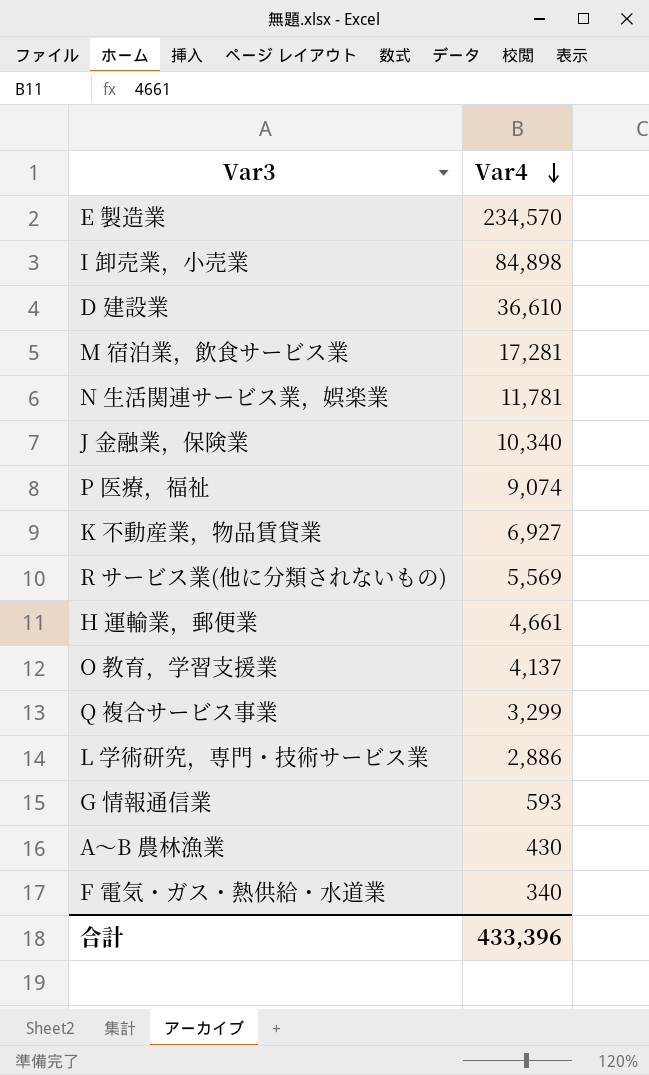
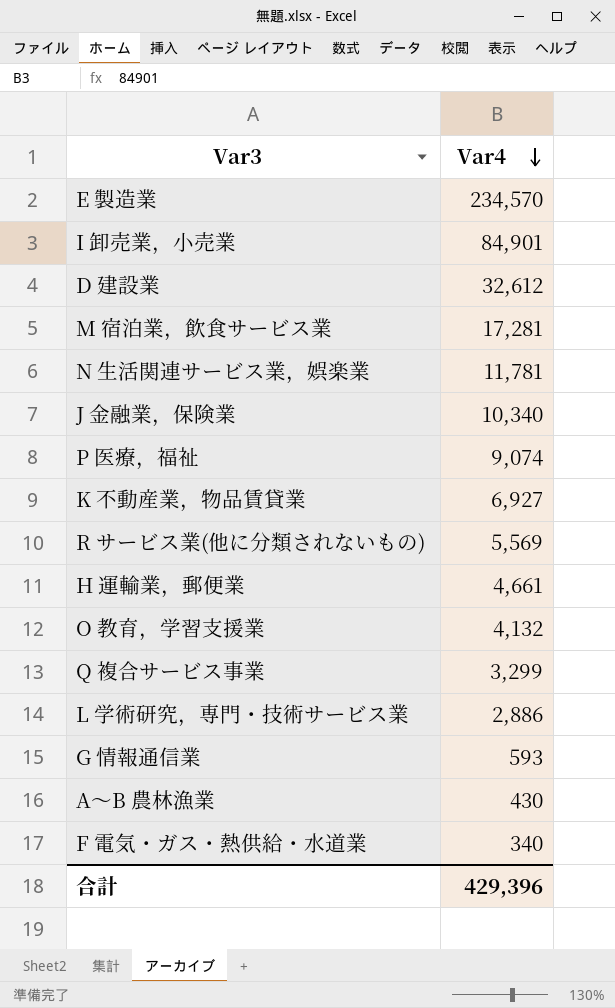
I 卸売業，小売業 | Var4: 84,898 -> 84,901
D 建設業 | Var4: 36,610 -> 32,612
O 教育，学習支援業 | Var4: 4,137 -> 4,132
合計 | Var4: 433,396 -> 429,396

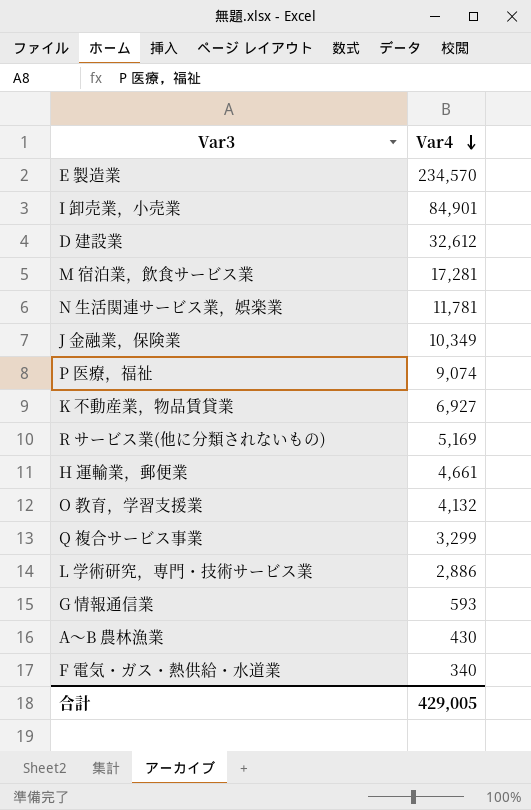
J 金融業，保険業 | Var4: 10,340 -> 10,349
R サービス業(他に分類されないもの) | Var4: 5,569 -> 5,169
合計 | Var4: 429,396 -> 429,005

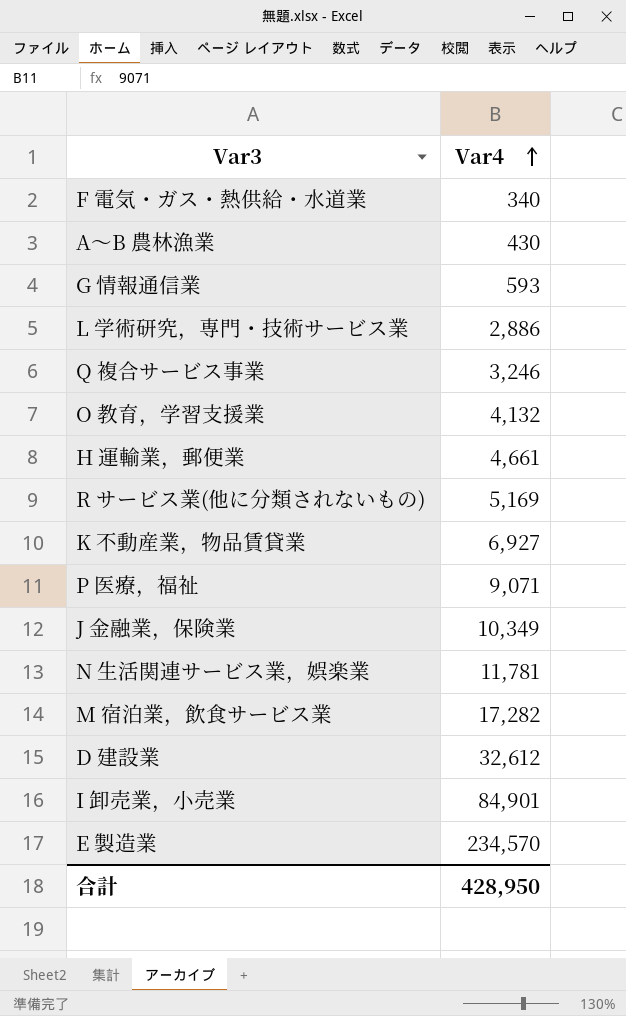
row order: Var4 descending -> Var4 ascending
Q 複合サービス事業 | Var4: 3,299 -> 3,246
P 医療，福祉 | Var4: 9,074 -> 9,071
M 宿泊業，飲食サービス業 | Var4: 17,281 -> 17,282
合計 | Var4: 429,005 -> 428,950

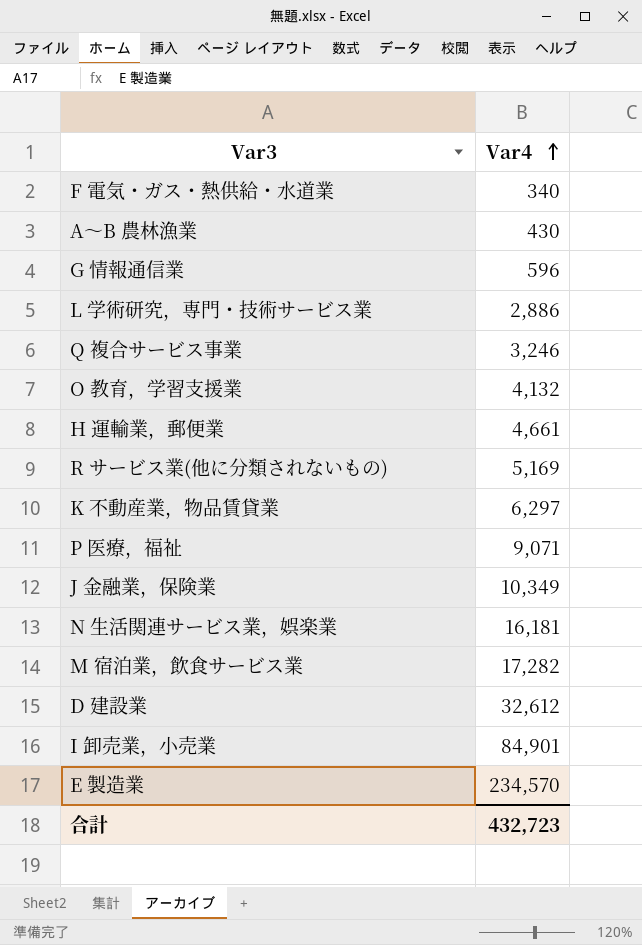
G 情報通信業 | Var4: 593 -> 596
K 不動産業，物品賃貸業 | Var4: 6,927 -> 6,297
N 生活関連サービス業，娯楽業 | Var4: 11,781 -> 16,181
合計 | Var4: 428,950 -> 432,723

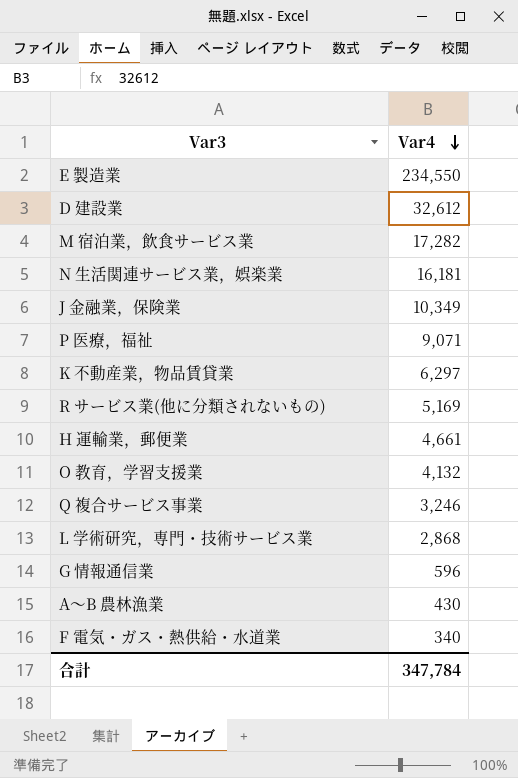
row order: Var4 ascending -> Var4 descending
row I 卸売業，小売業: 84,901 -> none
E 製造業 | Var4: 234,570 -> 234,550
L 学術研究，専門・技術サービス業 | Var4: 2,886 -> 2,868
合計 | Var4: 432,723 -> 347,784

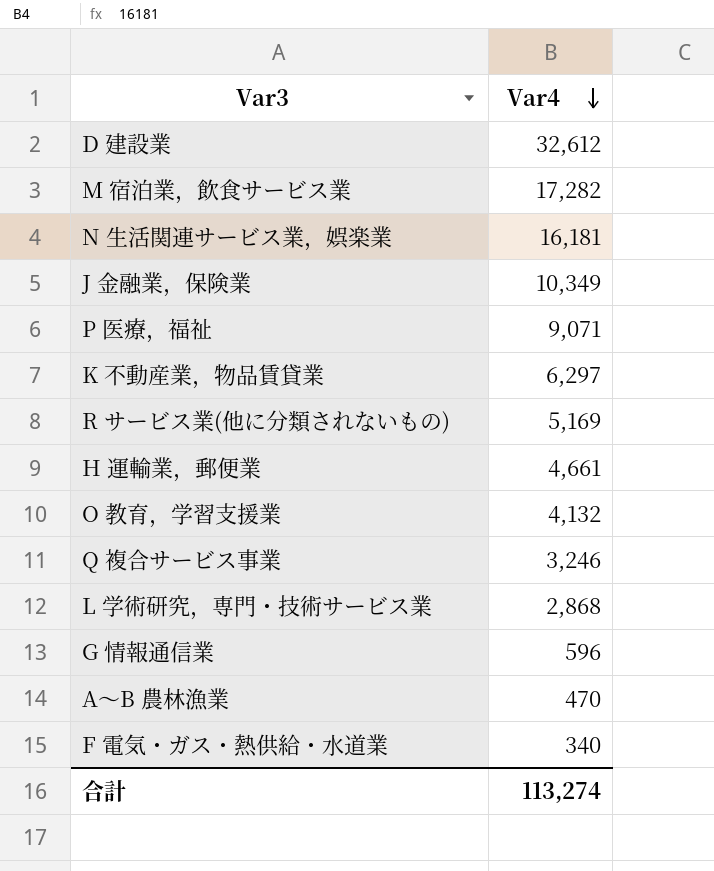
row E 製造業: 234,550 -> none
A～B 農林漁業 | Var4: 430 -> 470
合計 | Var4: 347,784 -> 113,274

